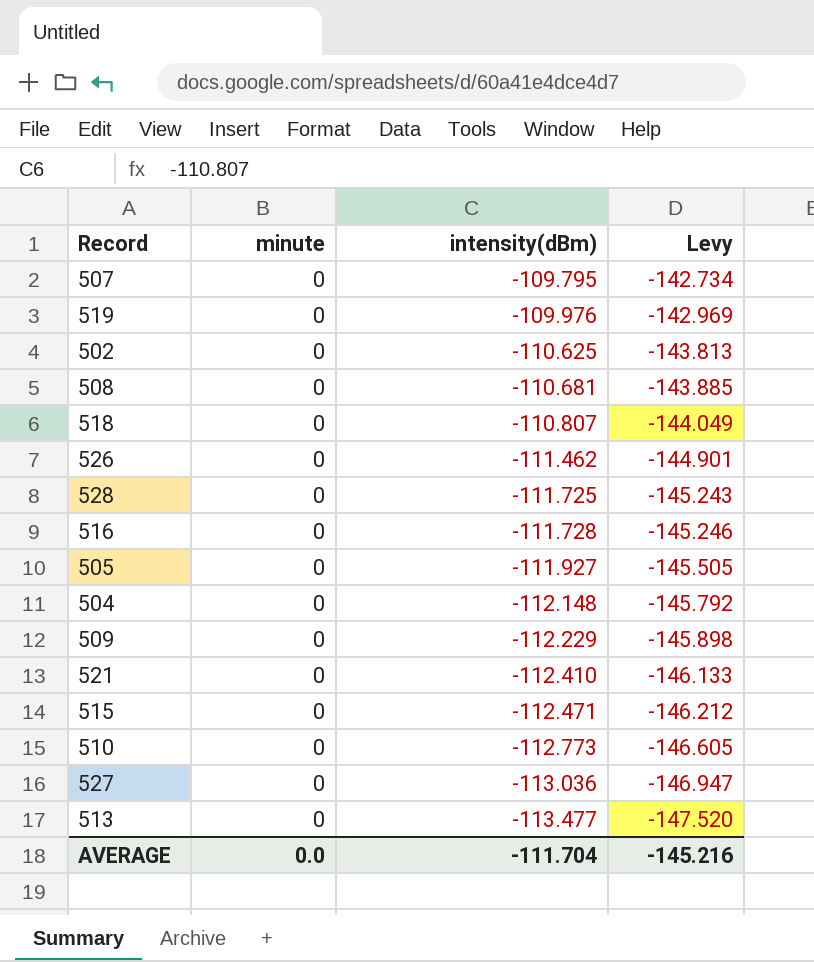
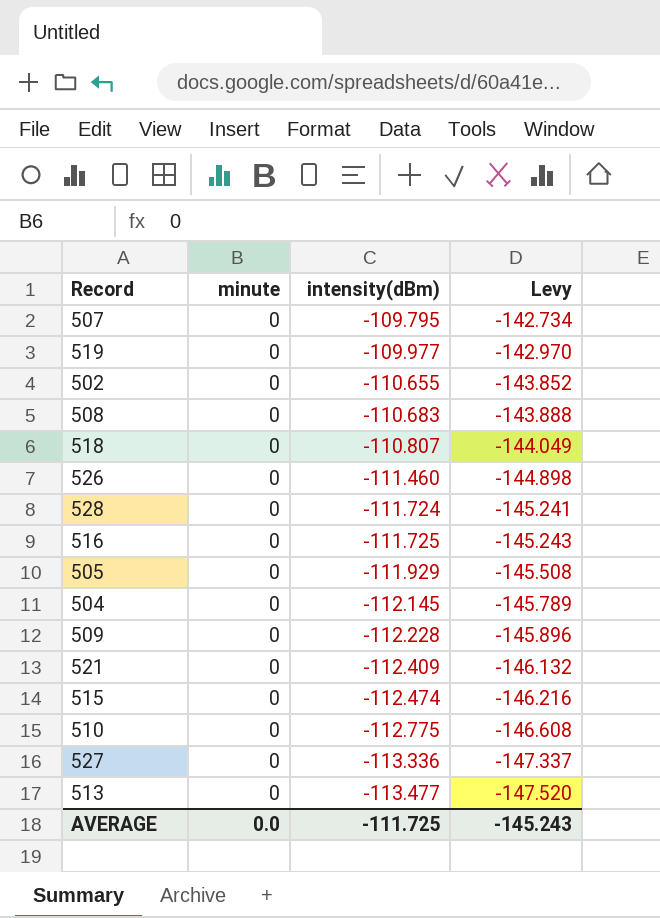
519 | intensity(dBm): -109.976 -> -109.977
519 | Levy: -142.969 -> -142.970
502 | intensity(dBm): -110.625 -> -110.655
502 | Levy: -143.813 -> -143.852
508 | intensity(dBm): -110.681 -> -110.683
508 | Levy: -143.885 -> -143.888
526 | intensity(dBm): -111.462 -> -111.460
526 | Levy: -144.901 -> -144.898
528 | intensity(dBm): -111.725 -> -111.724
528 | Levy: -145.243 -> -145.241
516 | intensity(dBm): -111.728 -> -111.725
516 | Levy: -145.246 -> -145.243
505 | intensity(dBm): -111.927 -> -111.929
505 | Levy: -145.505 -> -145.508
504 | intensity(dBm): -112.148 -> -112.145
504 | Levy: -145.792 -> -145.789
509 | intensity(dBm): -112.229 -> -112.228
509 | Levy: -145.898 -> -145.896
521 | intensity(dBm): -112.410 -> -112.409
521 | Levy: -146.133 -> -146.132
515 | intensity(dBm): -112.471 -> -112.474
515 | Levy: -146.212 -> -146.216
510 | intensity(dBm): -112.773 -> -112.775
510 | Levy: -146.605 -> -146.608
527 | intensity(dBm): -113.036 -> -113.336
527 | Levy: -146.947 -> -147.337
AVERAGE | intensity(dBm): -111.704 -> -111.725
AVERAGE | Levy: -145.216 -> -145.243

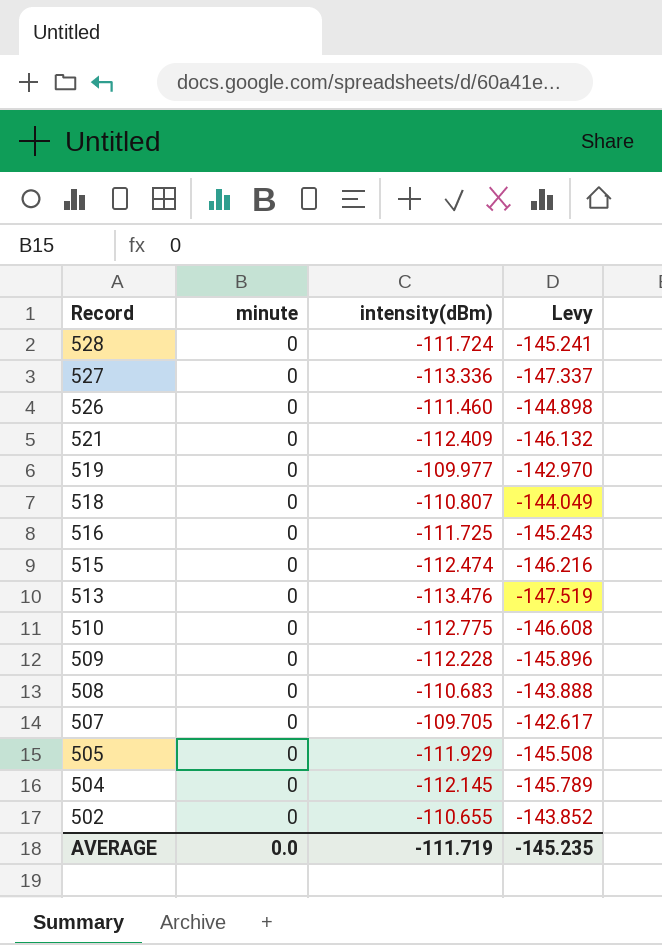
row order: intensity(dBm) descending -> Record descending
513 | intensity(dBm): -113.477 -> -113.476
513 | Levy: -147.520 -> -147.519
507 | intensity(dBm): -109.795 -> -109.705
507 | Levy: -142.734 -> -142.617
AVERAGE | intensity(dBm): -111.725 -> -111.719
AVERAGE | Levy: -145.243 -> -145.235

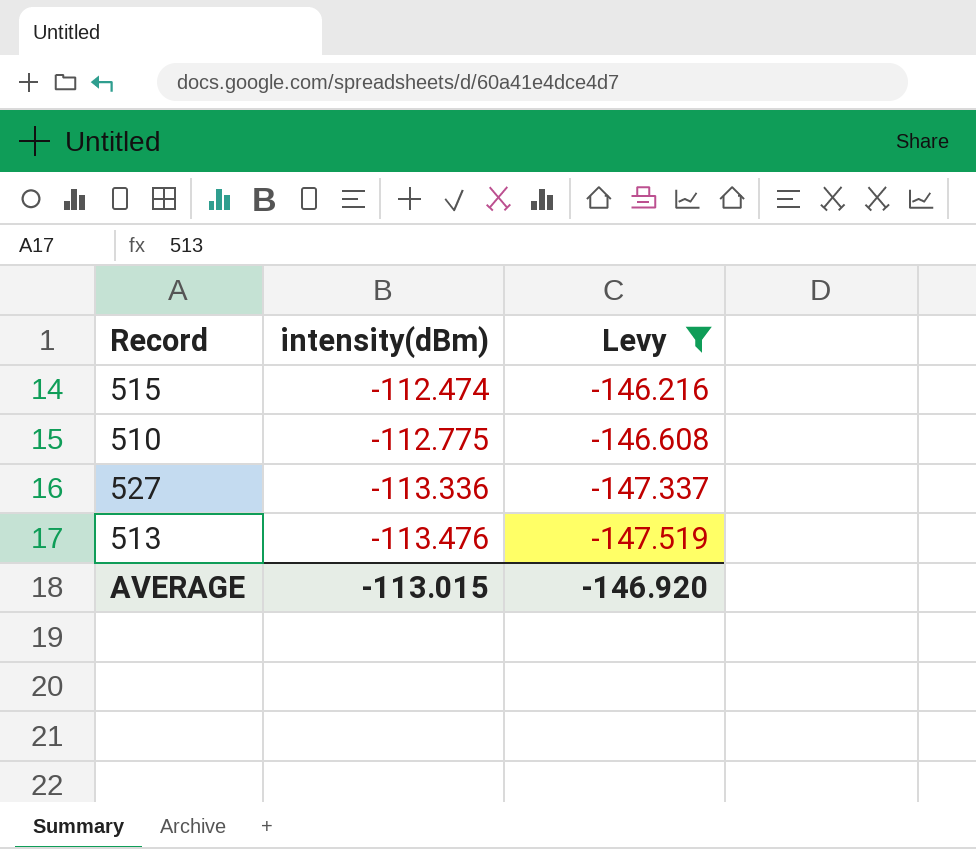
filter: none -> Levy <= -146.216
row order: Record descending -> intensity(dBm) descending
column minute | position: 2 -> none
AVERAGE | intensity(dBm): -111.719 -> -113.015
AVERAGE | Levy: -145.235 -> -146.920

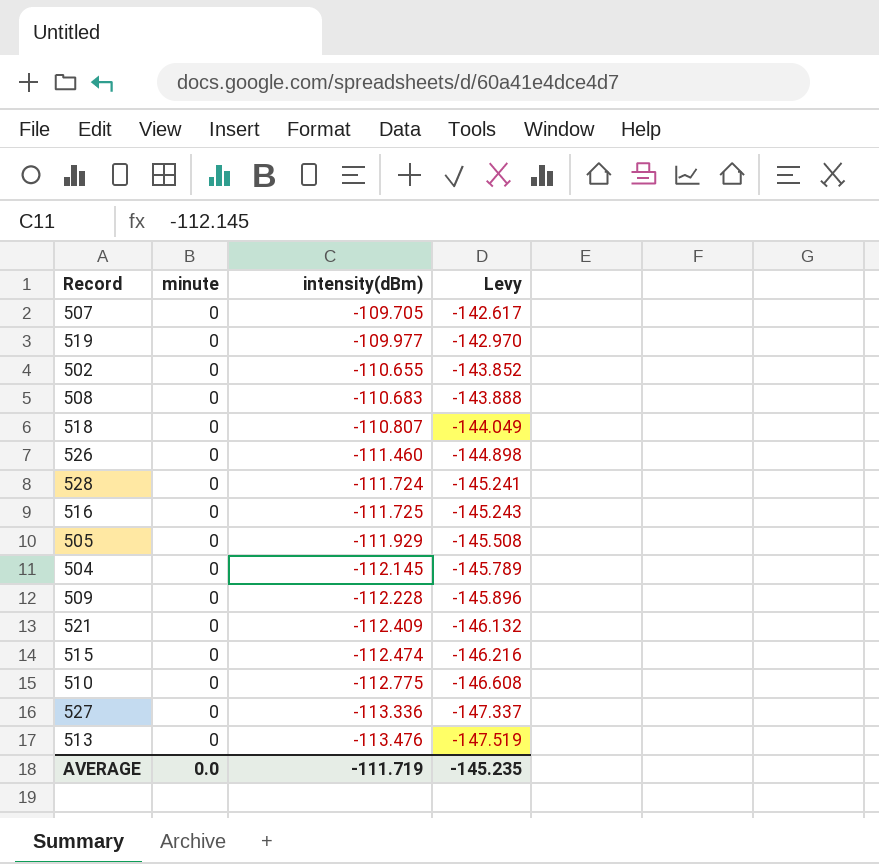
filter: Levy <= -146.216 -> none
column minute | position: none -> 2
AVERAGE | intensity(dBm): -113.015 -> -111.719
AVERAGE | Levy: -146.920 -> -145.235

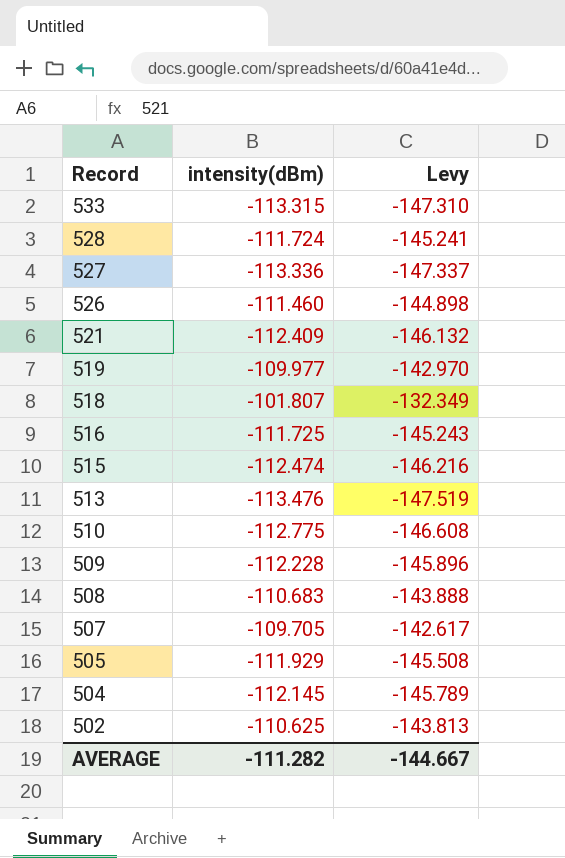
row order: intensity(dBm) descending -> Record descending
column minute | position: 2 -> none
row 533: none -> -113.315 | -147.310
518 | intensity(dBm): -110.807 -> -101.807
518 | Levy: -144.049 -> -132.349
502 | intensity(dBm): -110.655 -> -110.625
502 | Levy: -143.852 -> -143.813
AVERAGE | intensity(dBm): -111.719 -> -111.282
AVERAGE | Levy: -145.235 -> -144.667

